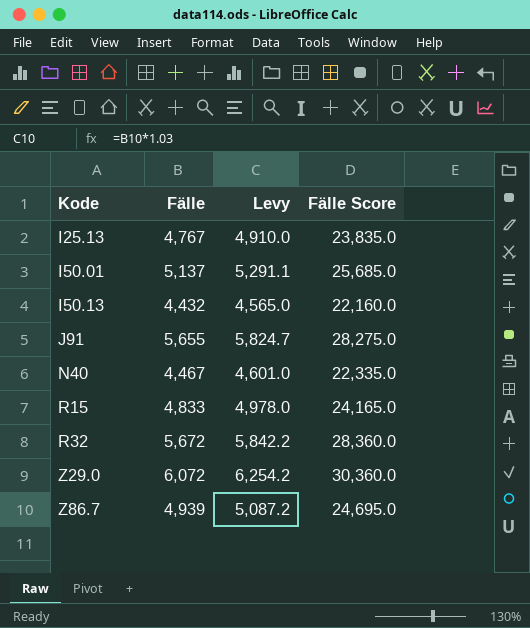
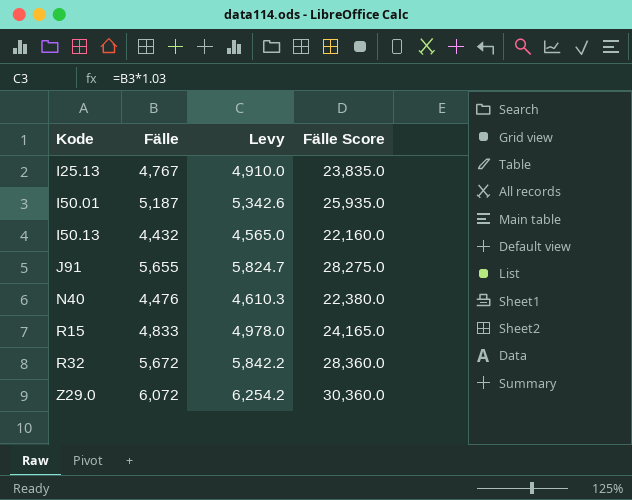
row Z86.7: 4,939 | 5,087.2 | 24,695.0 -> none
I50.01 | Fälle: 5,137 -> 5,187
I50.01 | Levy: 5,291.1 -> 5,342.6
I50.01 | Fälle Score: 25,685.0 -> 25,935.0
N40 | Fälle: 4,467 -> 4,476
N40 | Levy: 4,601.0 -> 4,610.3
N40 | Fälle Score: 22,335.0 -> 22,380.0

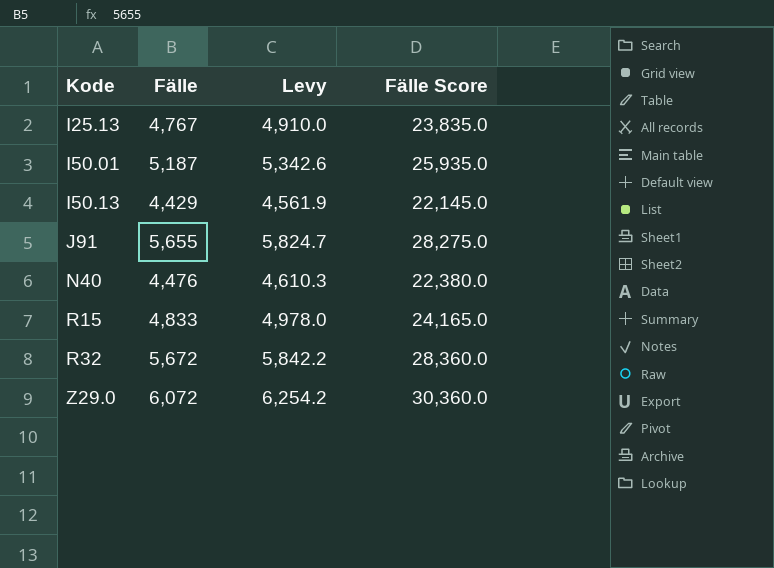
I50.13 | Fälle: 4,432 -> 4,429
I50.13 | Levy: 4,565.0 -> 4,561.9
I50.13 | Fälle Score: 22,160.0 -> 22,145.0

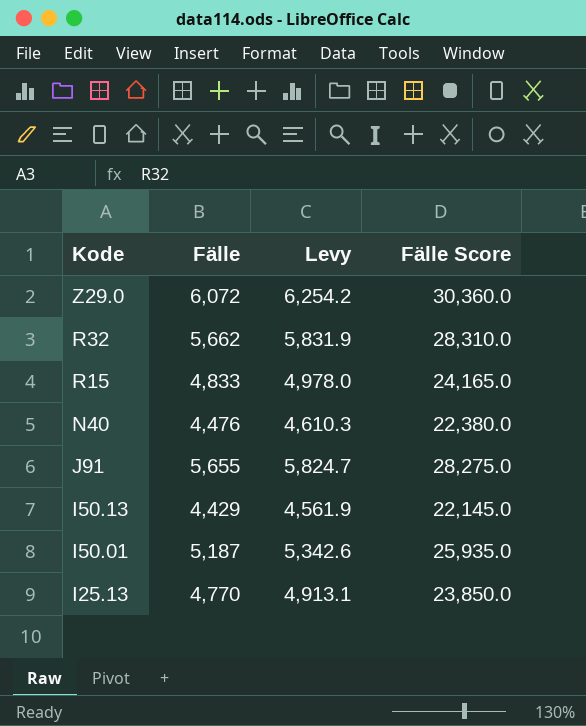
row order: Kode ascending -> Kode descending
R32 | Fälle: 5,672 -> 5,662
R32 | Levy: 5,842.2 -> 5,831.9
R32 | Fälle Score: 28,360.0 -> 28,310.0
I25.13 | Fälle: 4,767 -> 4,770
I25.13 | Levy: 4,910.0 -> 4,913.1
I25.13 | Fälle Score: 23,835.0 -> 23,850.0

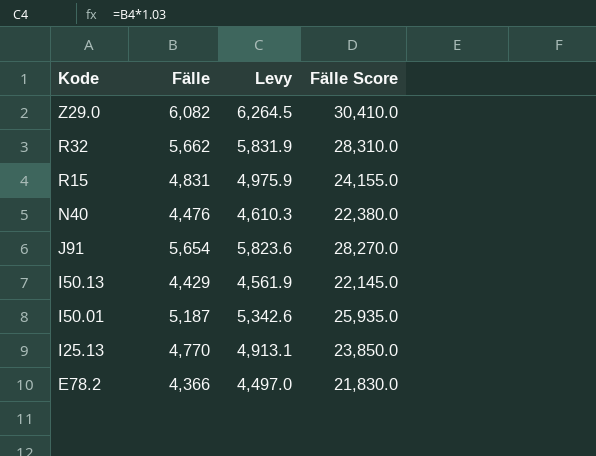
Z29.0 | Fälle: 6,072 -> 6,082
Z29.0 | Levy: 6,254.2 -> 6,264.5
Z29.0 | Fälle Score: 30,360.0 -> 30,410.0
R15 | Fälle: 4,833 -> 4,831
R15 | Levy: 4,978.0 -> 4,975.9
R15 | Fälle Score: 24,165.0 -> 24,155.0
J91 | Fälle: 5,655 -> 5,654
J91 | Levy: 5,824.7 -> 5,823.6
J91 | Fälle Score: 28,275.0 -> 28,270.0
row E78.2: none -> 4,366 | 4,497.0 | 21,830.0

